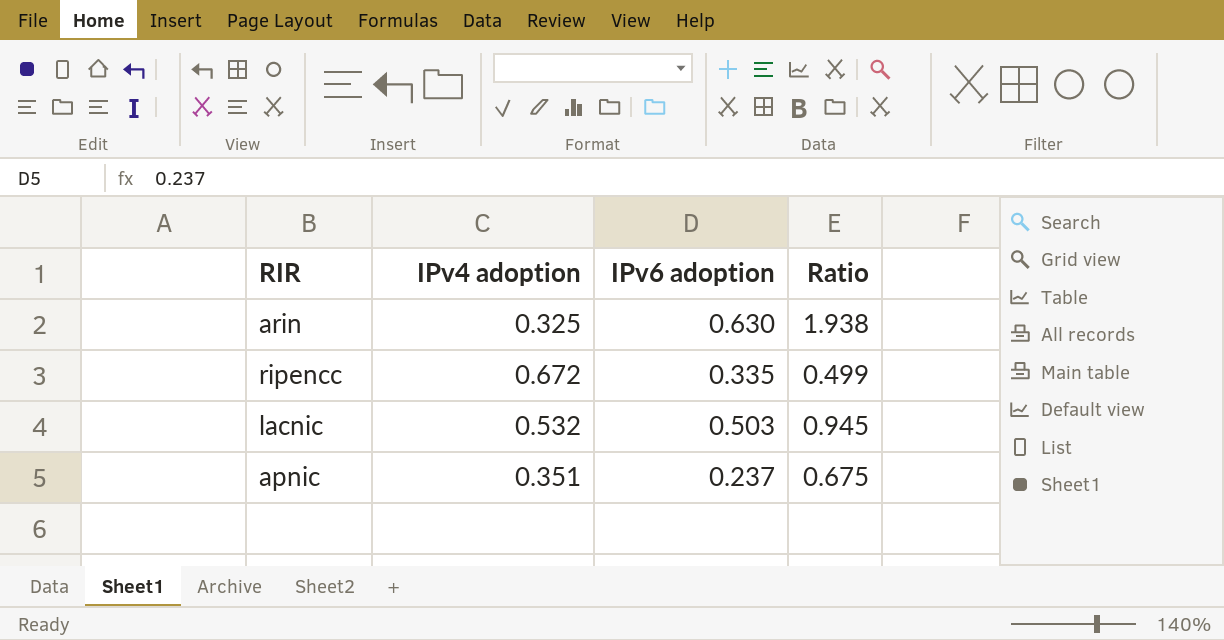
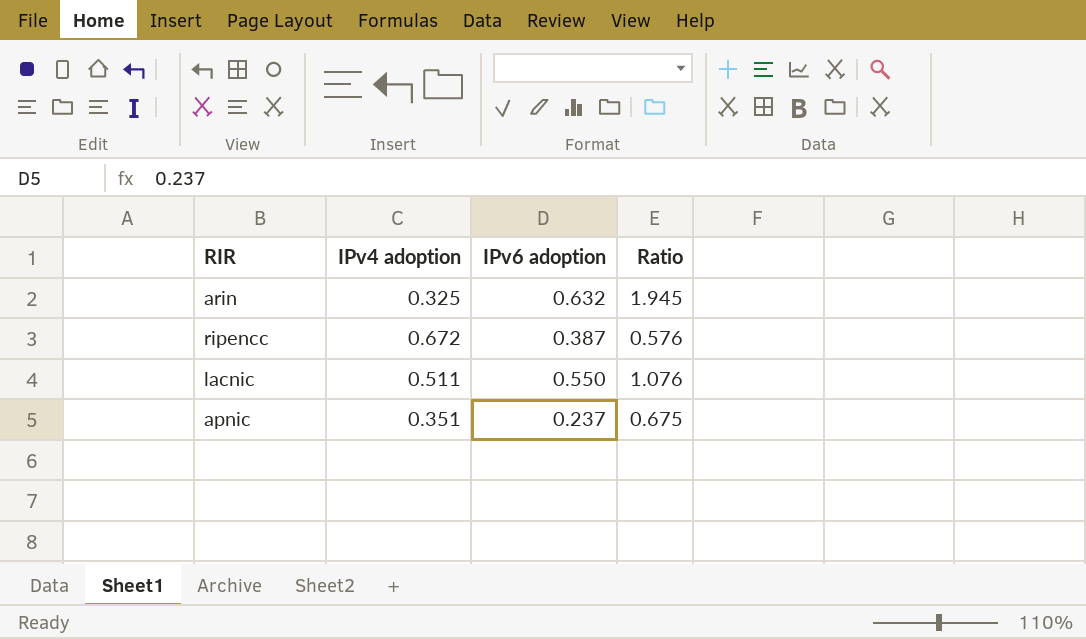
arin | IPv6 adoption: 0.630 -> 0.632
arin | Ratio: 1.938 -> 1.945
ripencc | IPv6 adoption: 0.335 -> 0.387
ripencc | Ratio: 0.499 -> 0.576
lacnic | IPv4 adoption: 0.532 -> 0.511
lacnic | IPv6 adoption: 0.503 -> 0.550
lacnic | Ratio: 0.945 -> 1.076

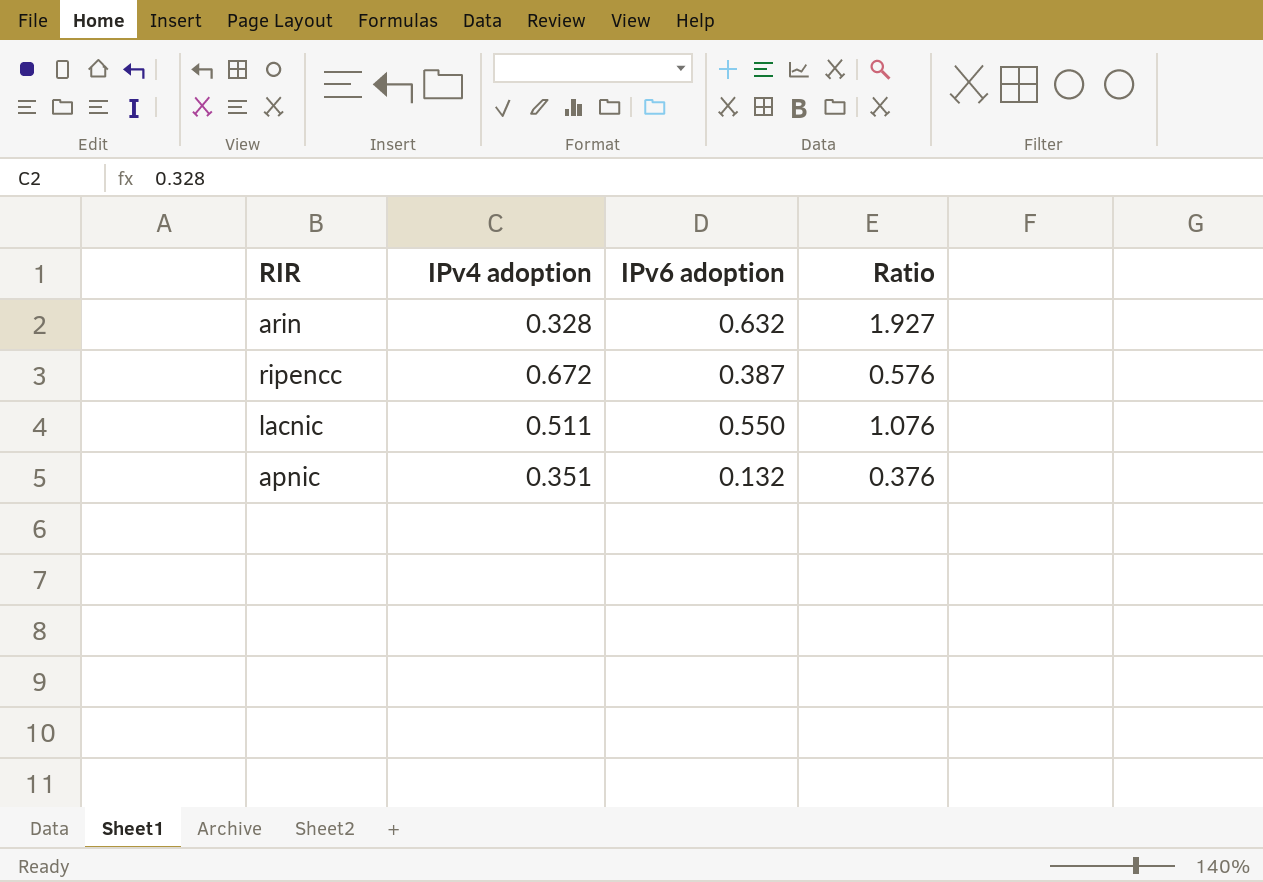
arin | IPv4 adoption: 0.325 -> 0.328
arin | Ratio: 1.945 -> 1.927
apnic | IPv6 adoption: 0.237 -> 0.132
apnic | Ratio: 0.675 -> 0.376

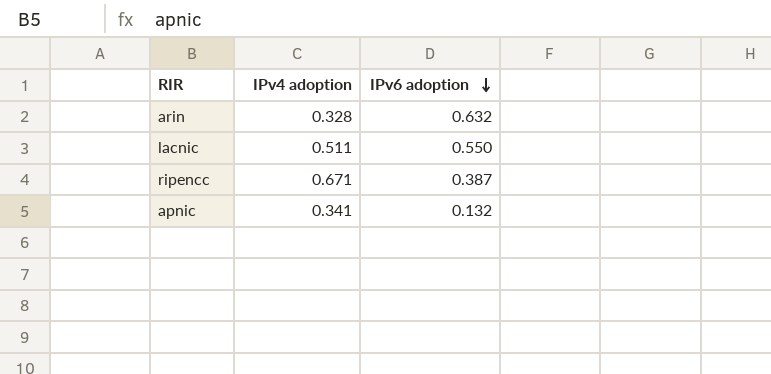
row order: none -> IPv6 adoption descending
column Ratio | formula: [IPv6 adoption] / [IPv4 adoption] -> none
ripencc | IPv4 adoption: 0.672 -> 0.671
apnic | IPv4 adoption: 0.351 -> 0.341

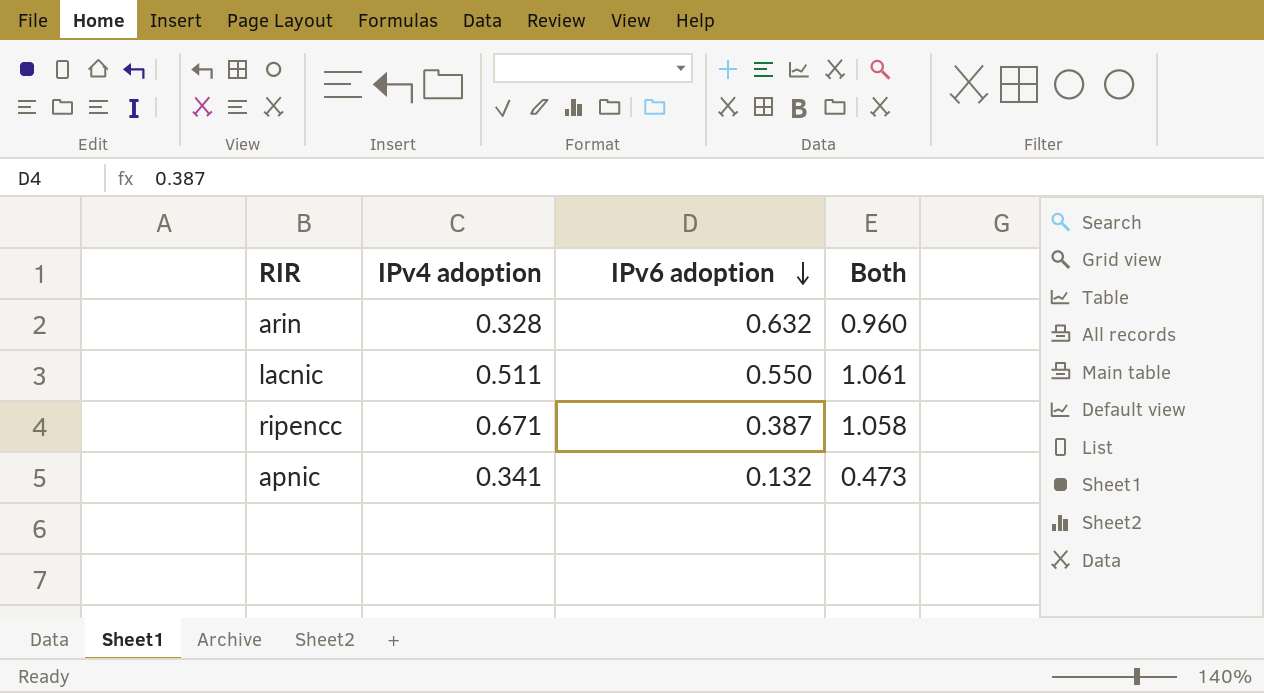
column Both | formula: none -> [IPv4 adoption] + [IPv6 adoption]

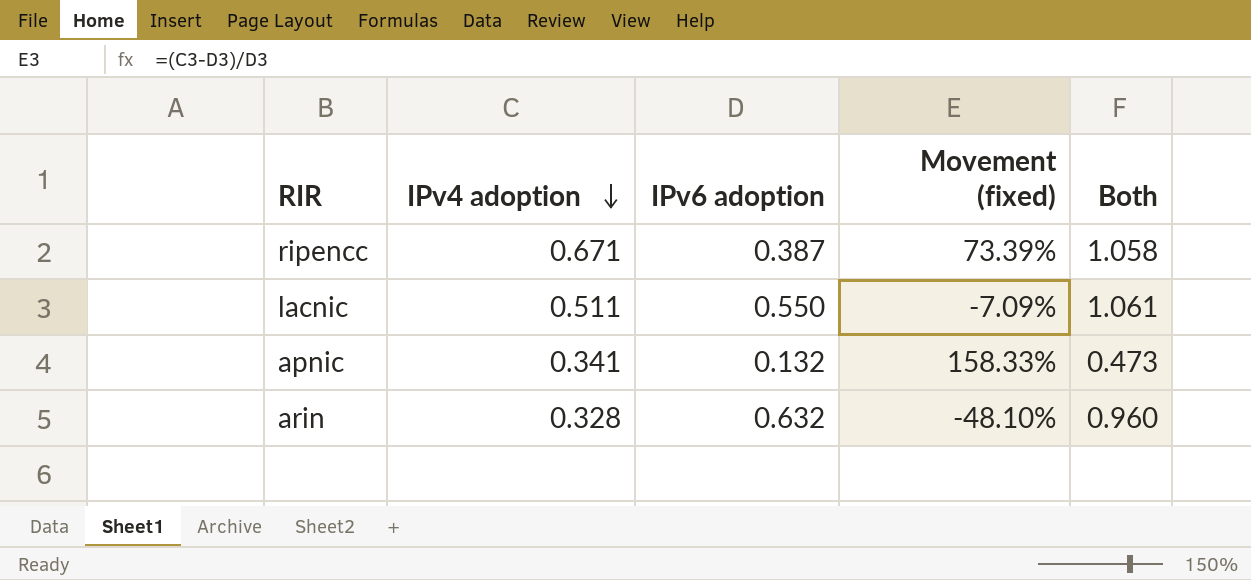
row order: IPv6 adoption descending -> IPv4 adoption descending
column Movement (fixed) | formula: none -> ([IPv4 adoption] - [IPv6 adoption]) / [IPv6 adoption]

